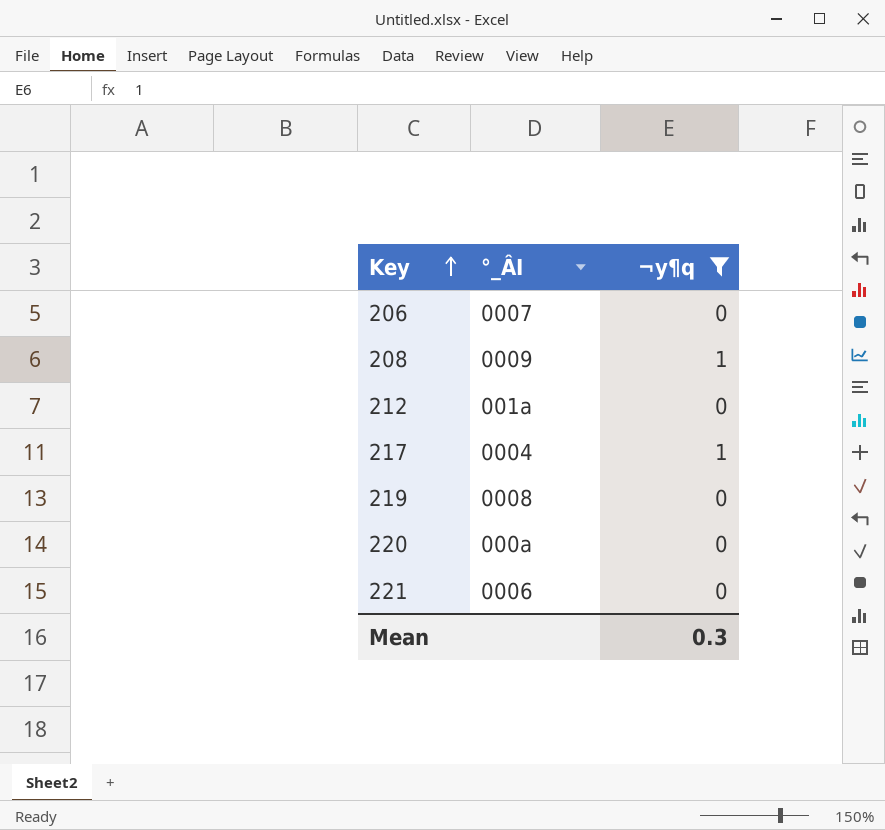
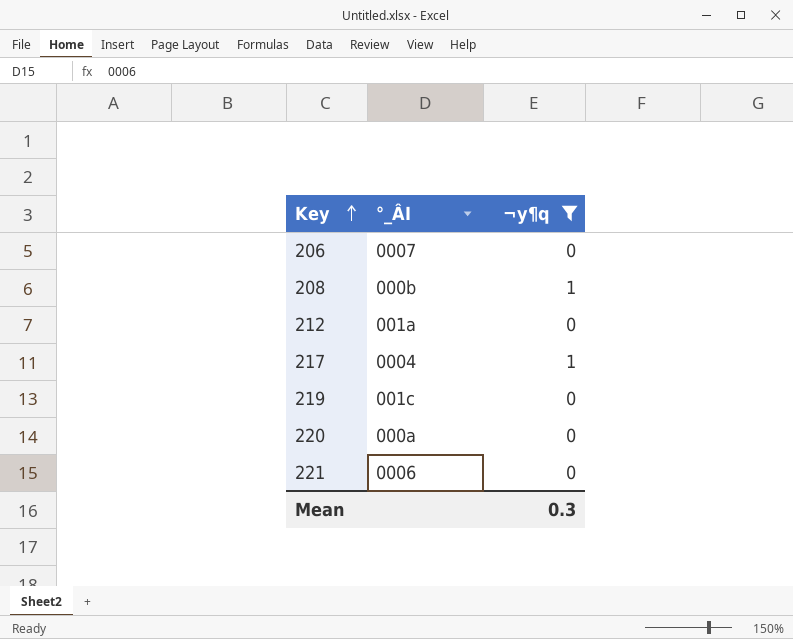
208 | °_ÂI: 0009 -> 000b
219 | °_ÂI: 0008 -> 001c

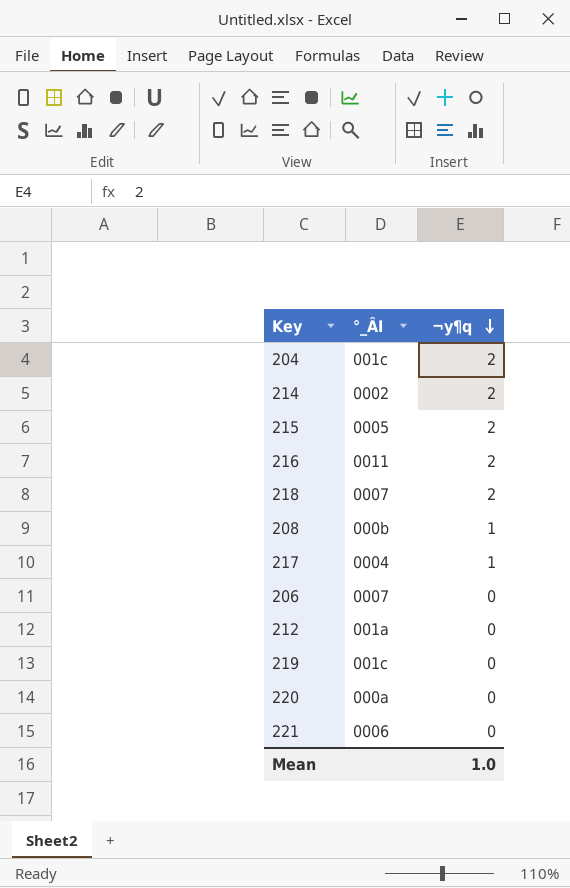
filter: ¬y¶q != 2 -> none
row order: Key ascending -> ¬y¶q descending
Mean | ¬y¶q: 0.3 -> 1.0

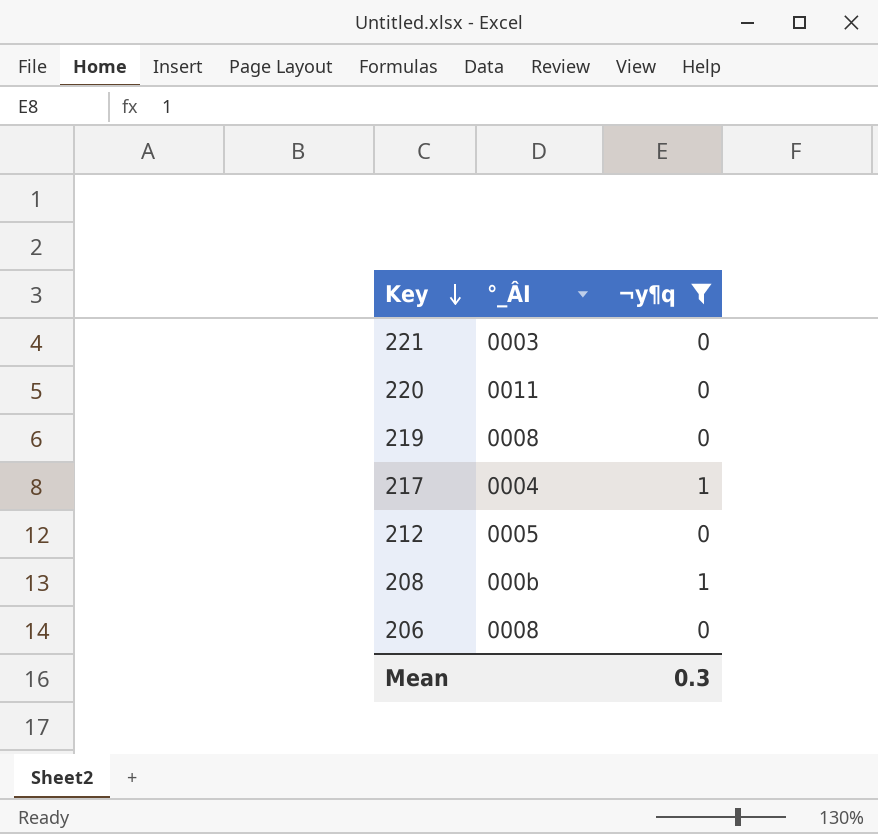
filter: none -> ¬y¶q != 2
row order: ¬y¶q descending -> Key descending
221 | °_ÂI: 0006 -> 0003
220 | °_ÂI: 000a -> 0011
219 | °_ÂI: 001c -> 0008
212 | °_ÂI: 001a -> 0005
206 | °_ÂI: 0007 -> 0008
Mean | ¬y¶q: 1.0 -> 0.3

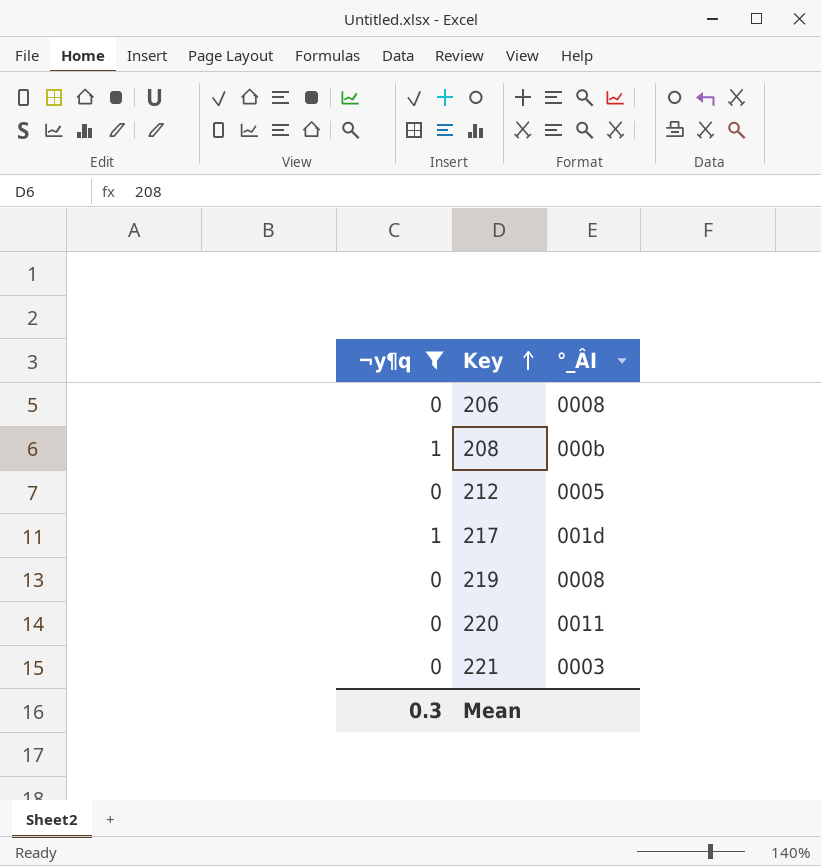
row order: Key descending -> Key ascending
column ¬y¶q | position: 3 -> 1
217 | °_ÂI: 0004 -> 001d

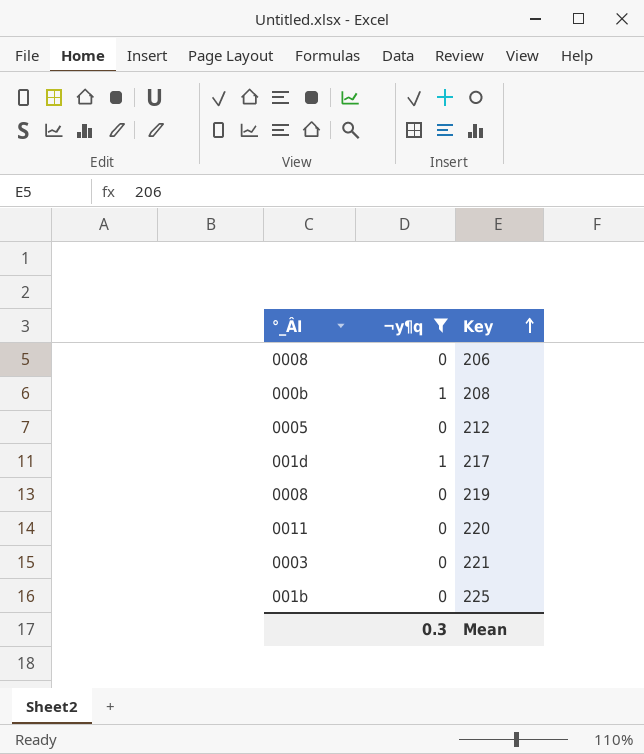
column °_ÂI | position: 3 -> 1
row 225: none -> 001b | 0

